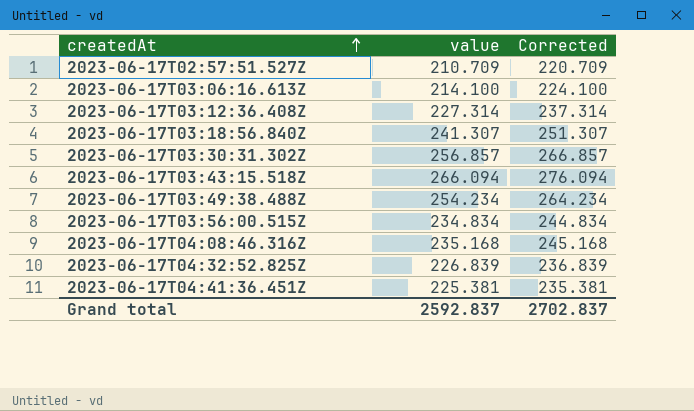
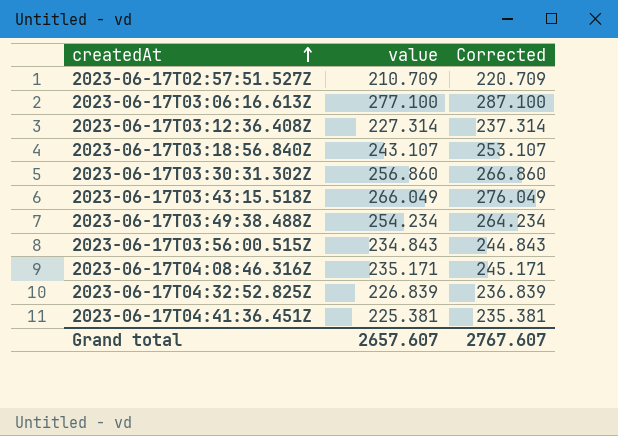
2023-06-17T03:06:16.613Z | value: 214.100 -> 277.100
2023-06-17T03:06:16.613Z | Corrected: 224.100 -> 287.100
2023-06-17T03:18:56.840Z | value: 241.307 -> 243.107
2023-06-17T03:18:56.840Z | Corrected: 251.307 -> 253.107
2023-06-17T03:30:31.302Z | value: 256.857 -> 256.860
2023-06-17T03:30:31.302Z | Corrected: 266.857 -> 266.860
2023-06-17T03:43:15.518Z | value: 266.094 -> 266.049
2023-06-17T03:43:15.518Z | Corrected: 276.094 -> 276.049
2023-06-17T03:56:00.515Z | value: 234.834 -> 234.843
2023-06-17T03:56:00.515Z | Corrected: 244.834 -> 244.843
2023-06-17T04:08:46.316Z | value: 235.168 -> 235.171
2023-06-17T04:08:46.316Z | Corrected: 245.168 -> 245.171
Grand total | value: 2592.837 -> 2657.607
Grand total | Corrected: 2702.837 -> 2767.607

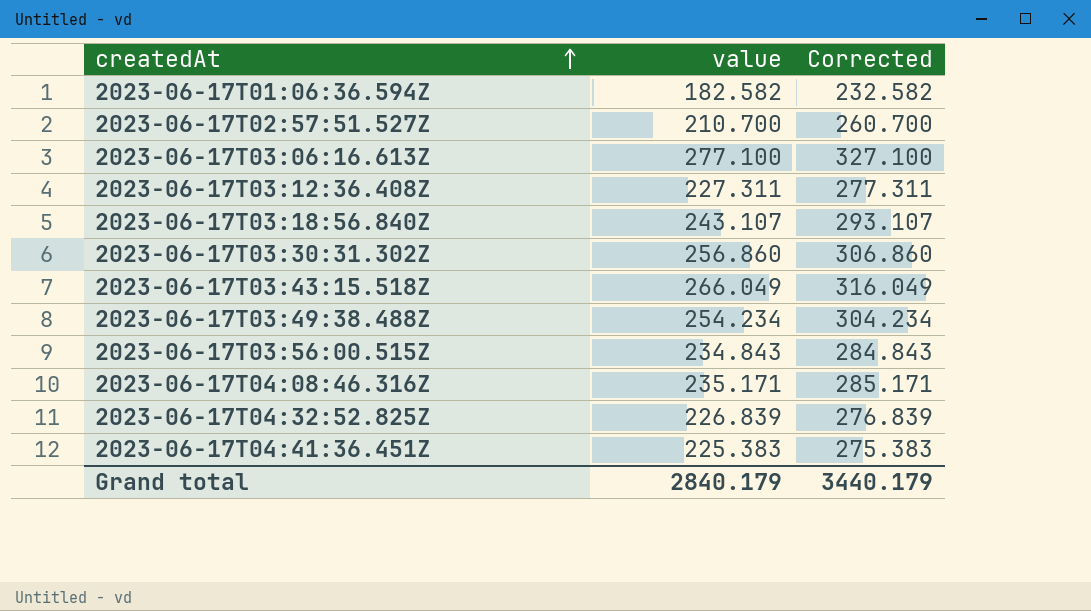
column Corrected | formula: [value] + 10 -> [value] + 50
row 2023-06-17T01:06:36.594Z: none -> 182.582 | 232.582
2023-06-17T02:57:51.527Z | value: 210.709 -> 210.700
2023-06-17T03:12:36.408Z | value: 227.314 -> 227.311
2023-06-17T04:41:36.451Z | value: 225.381 -> 225.383
Grand total | value: 2657.607 -> 2840.179
Grand total | Corrected: 2767.607 -> 3440.179

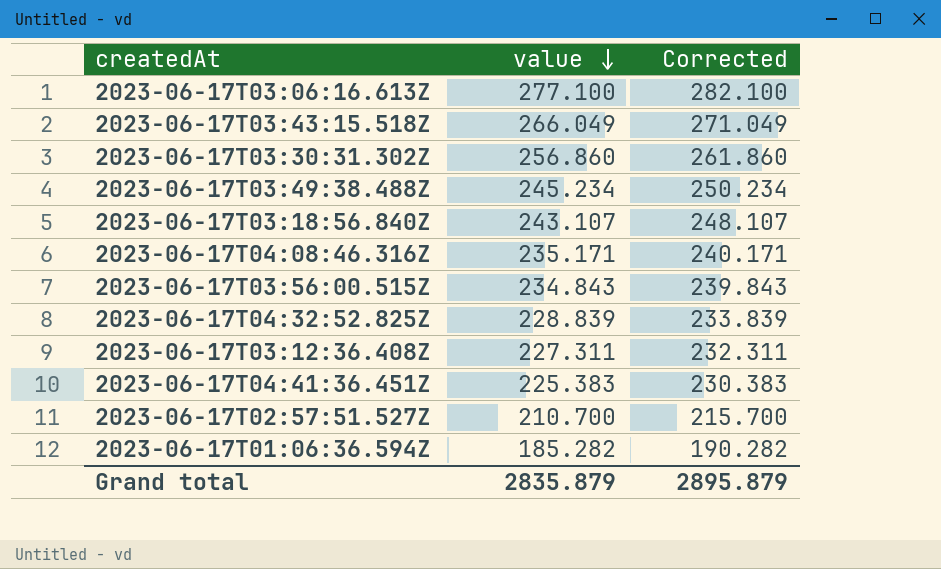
row order: createdAt ascending -> value descending
column Corrected | formula: [value] + 50 -> [value] + 5
2023-06-17T03:49:38.488Z | value: 254.234 -> 245.234
2023-06-17T04:32:52.825Z | value: 226.839 -> 228.839
2023-06-17T01:06:36.594Z | value: 182.582 -> 185.282
Grand total | value: 2840.179 -> 2835.879
Grand total | Corrected: 3440.179 -> 2895.879

